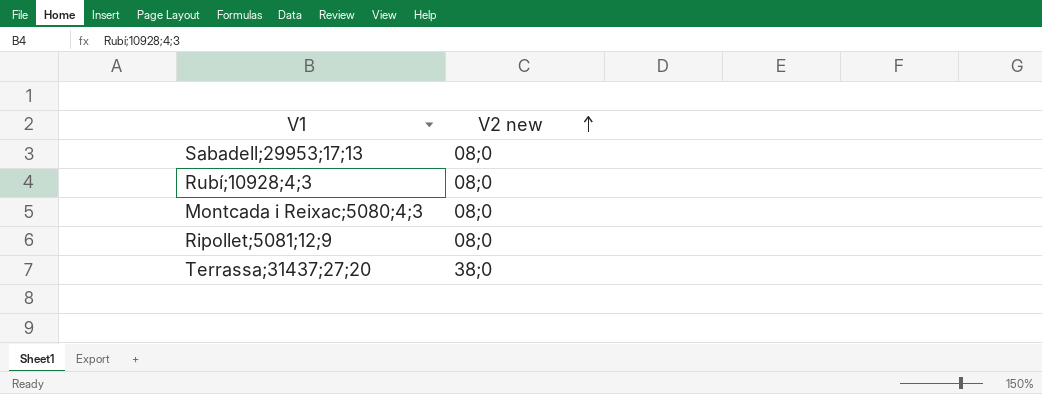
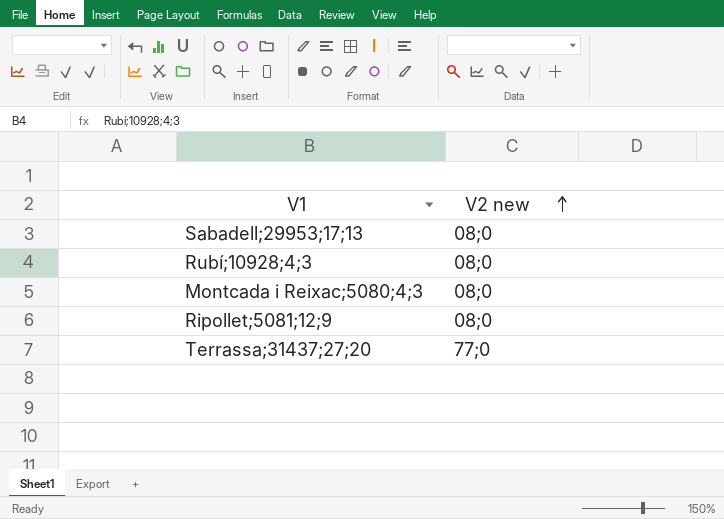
Terrassa;31437;27;20 | V2 new: 38;0 -> 77;0

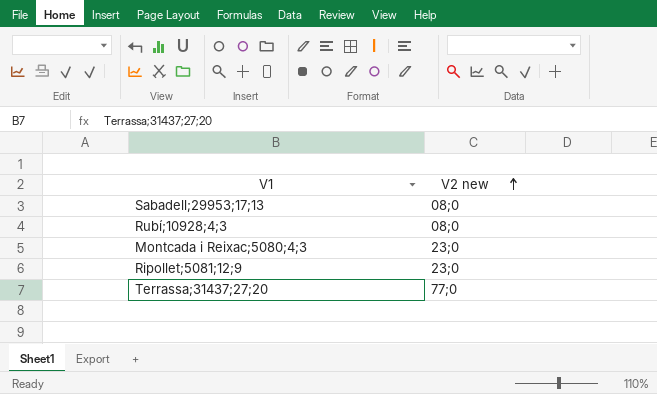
Montcada i Reixac;5080;4;3 | V2 new: 08;0 -> 23;0
Ripollet;5081;12;9 | V2 new: 08;0 -> 23;0

